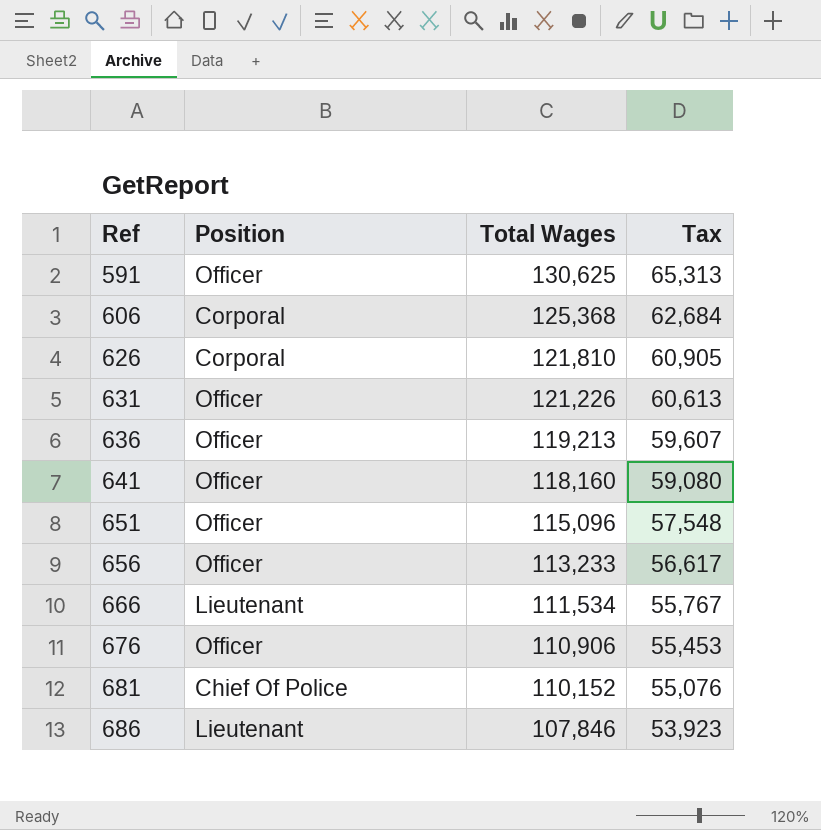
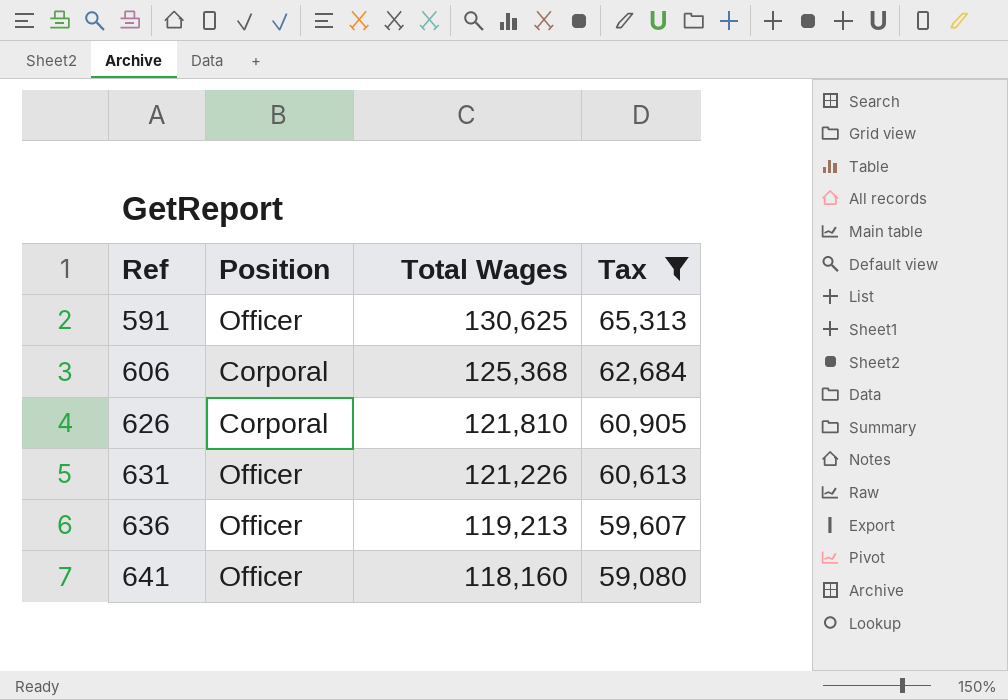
filter: none -> Tax >= 59,080

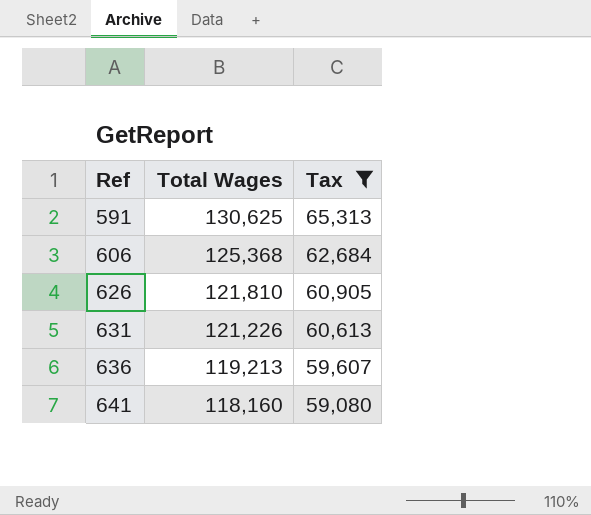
column Position | position: 2 -> none

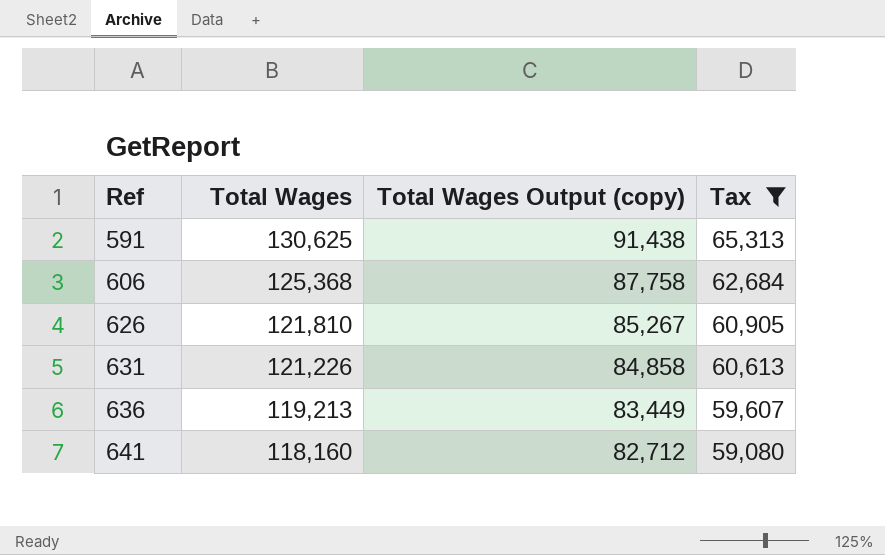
column Total Wages Output (copy) | formula: none -> [Total Wages] * 0.7

